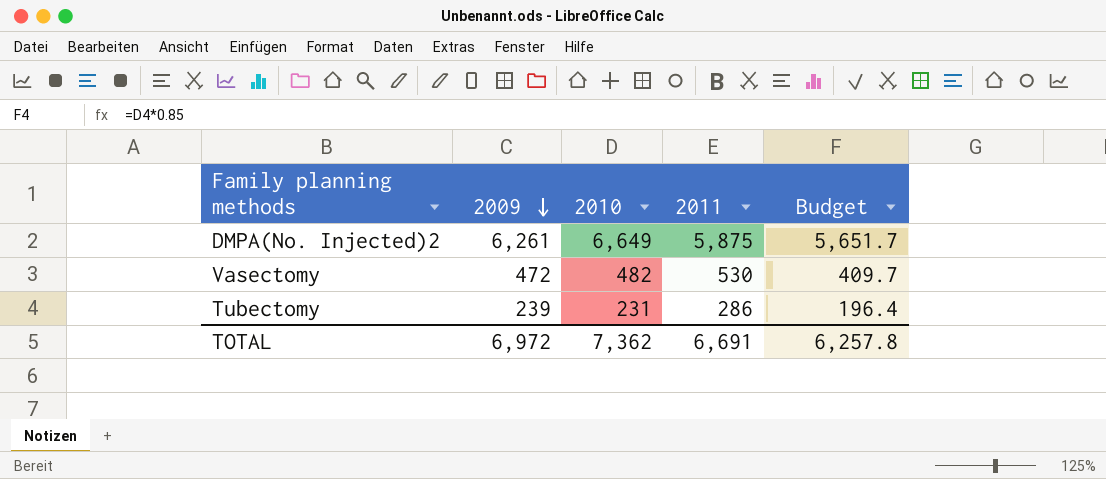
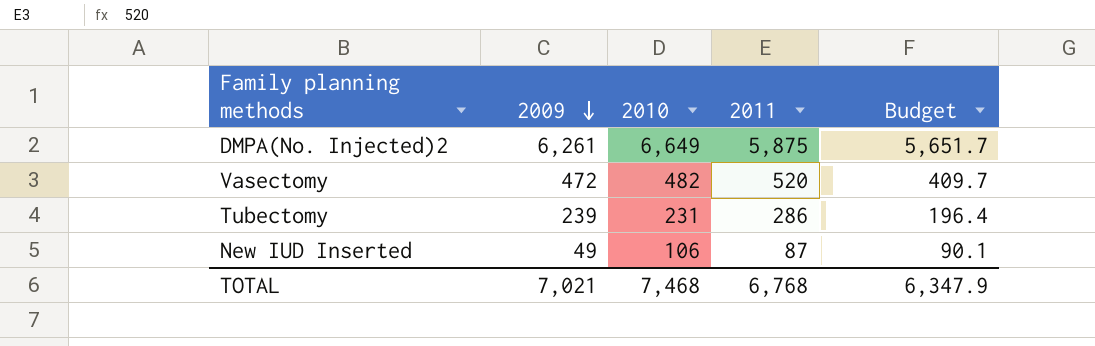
Vasectomy | 2011: 530 -> 520
row New IUD Inserted: none -> 49 | 106 | 87 | 90.1
TOTAL | 2009: 6,972 -> 7,021
TOTAL | 2010: 7,362 -> 7,468
TOTAL | 2011: 6,691 -> 6,768
TOTAL | Budget: 6,257.8 -> 6,347.9

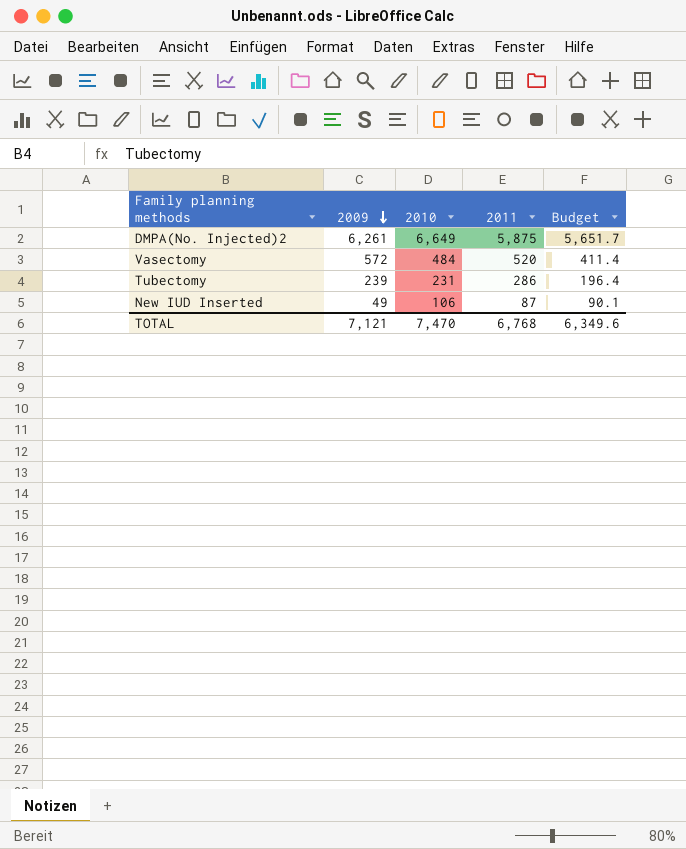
Vasectomy | 2009: 472 -> 572
Vasectomy | 2010: 482 -> 484
Vasectomy | Budget: 409.7 -> 411.4
TOTAL | 2009: 7,021 -> 7,121
TOTAL | 2010: 7,468 -> 7,470
TOTAL | Budget: 6,347.9 -> 6,349.6

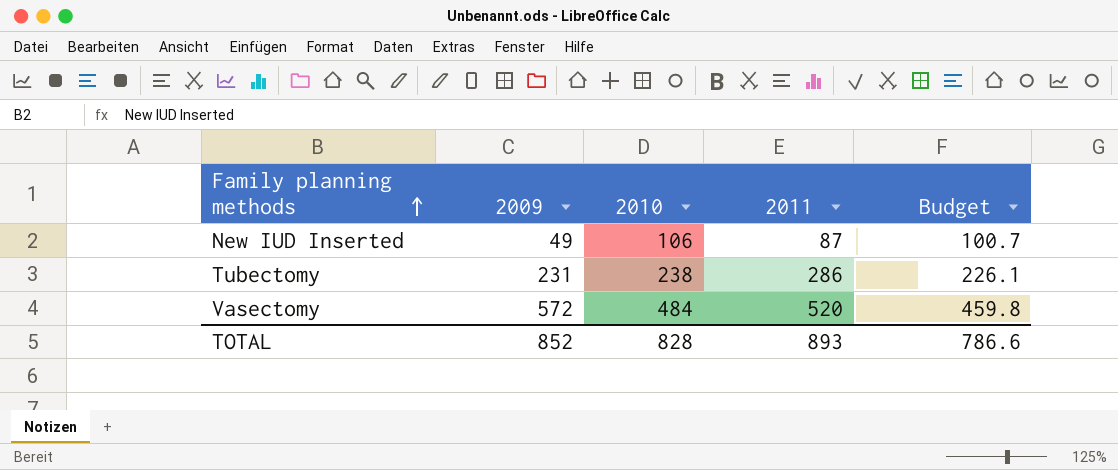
row order: 2009 descending -> Family planning methods ascending
column Budget | formula: [2010] * 0.85 -> [2010] * 0.95
row DMPA(No. Injected)2: 6,261 | 6,649 | 5,875 | 5,651.7 -> none
Tubectomy | 2009: 239 -> 231
Tubectomy | 2010: 231 -> 238
TOTAL | 2009: 7,121 -> 852
TOTAL | 2010: 7,470 -> 828
TOTAL | 2011: 6,768 -> 893
TOTAL | Budget: 6,349.6 -> 786.6

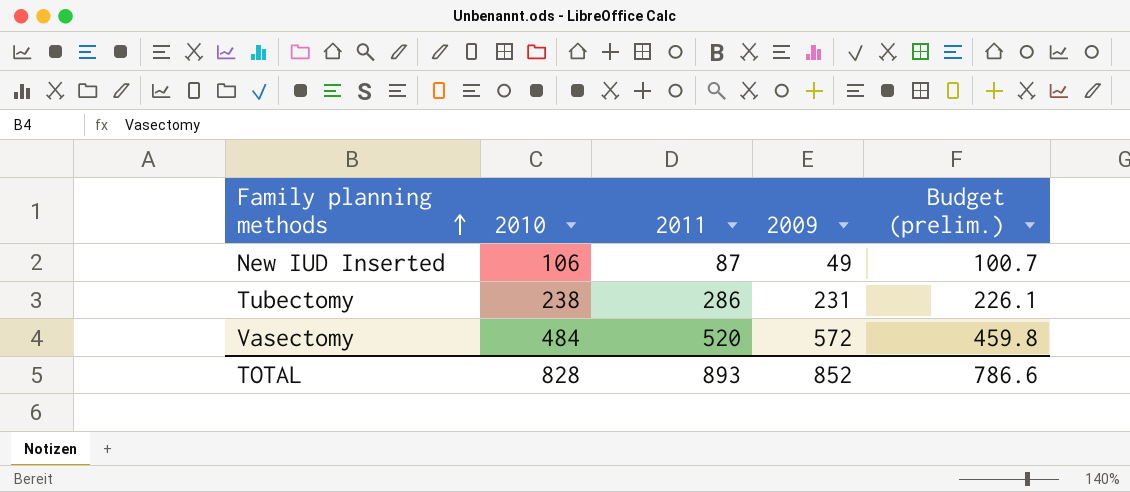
column 2009 | position: 2 -> 4
column name: Budget -> Budget (prelim.)

